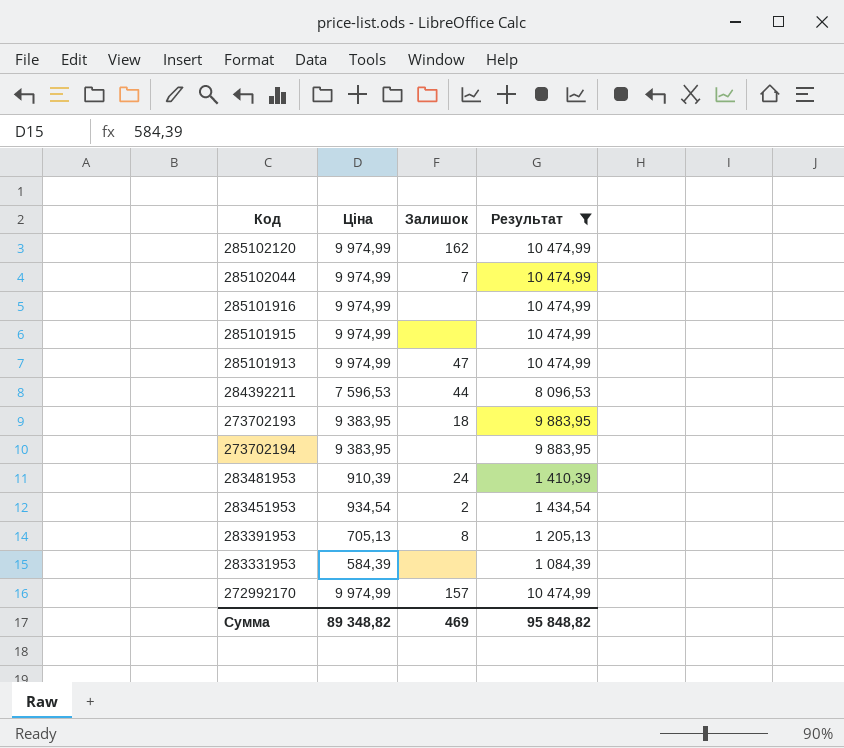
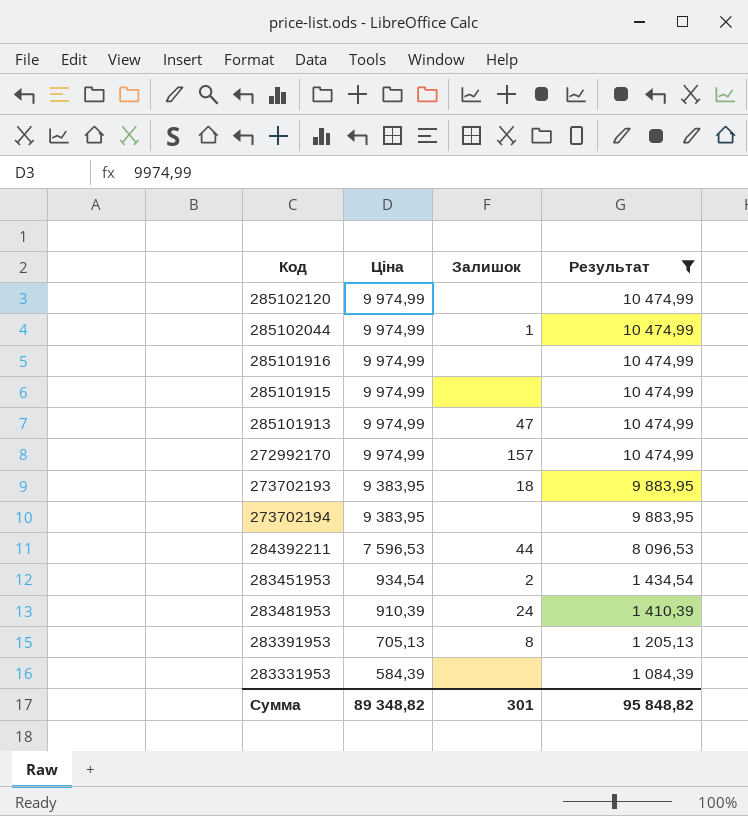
row order: none -> Ціна descending
285102120 | Залишок: 162 -> none
285102044 | Залишок: 7 -> 1
Сумма | Залишок: 469 -> 301

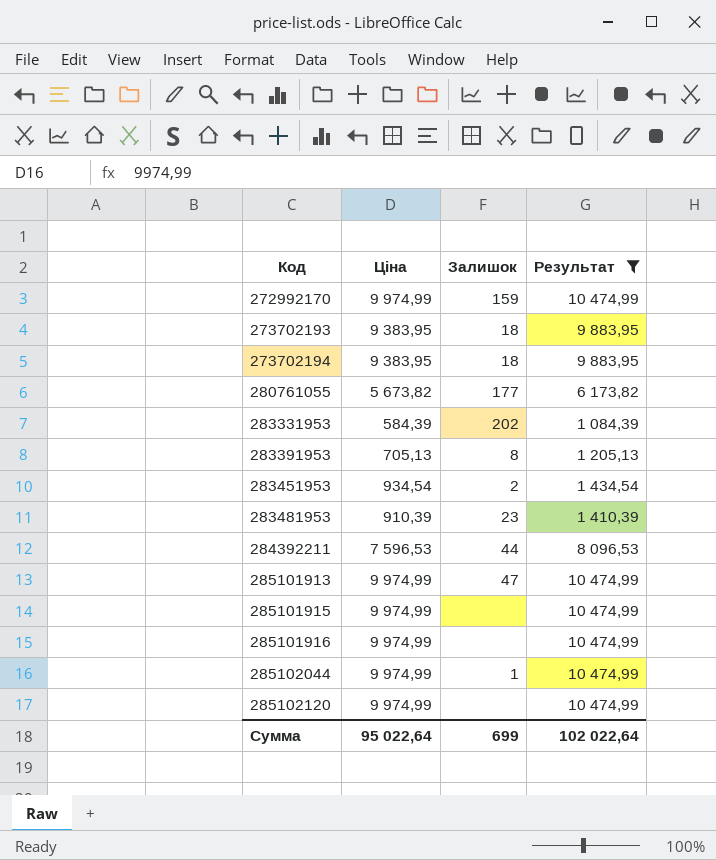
row order: Ціна descending -> Код ascending
272992170 | Залишок: 157 -> 159
273702194 | Залишок: none -> 18
row 280761055: none -> 5 673,82 | 177 | 6 173,82
283331953 | Залишок: none -> 202
283481953 | Залишок: 24 -> 23
Сумма | Ціна: 89 348,82 -> 95 022,64
Сумма | Залишок: 301 -> 699
Сумма | Результат: 95 848,82 -> 102 022,64

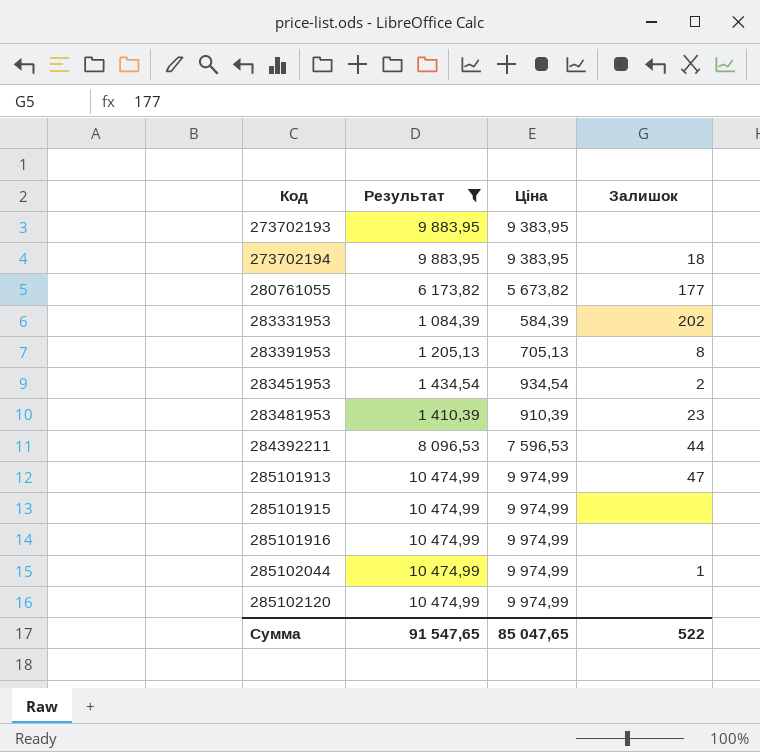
column Результат | position: 4 -> 2
row 272992170: 9 974,99 | 159 | 10 474,99 -> none
273702193 | Залишок: 18 -> none
Сумма | Результат: 102 022,64 -> 91 547,65
Сумма | Ціна: 95 022,64 -> 85 047,65
Сумма | Залишок: 699 -> 522

